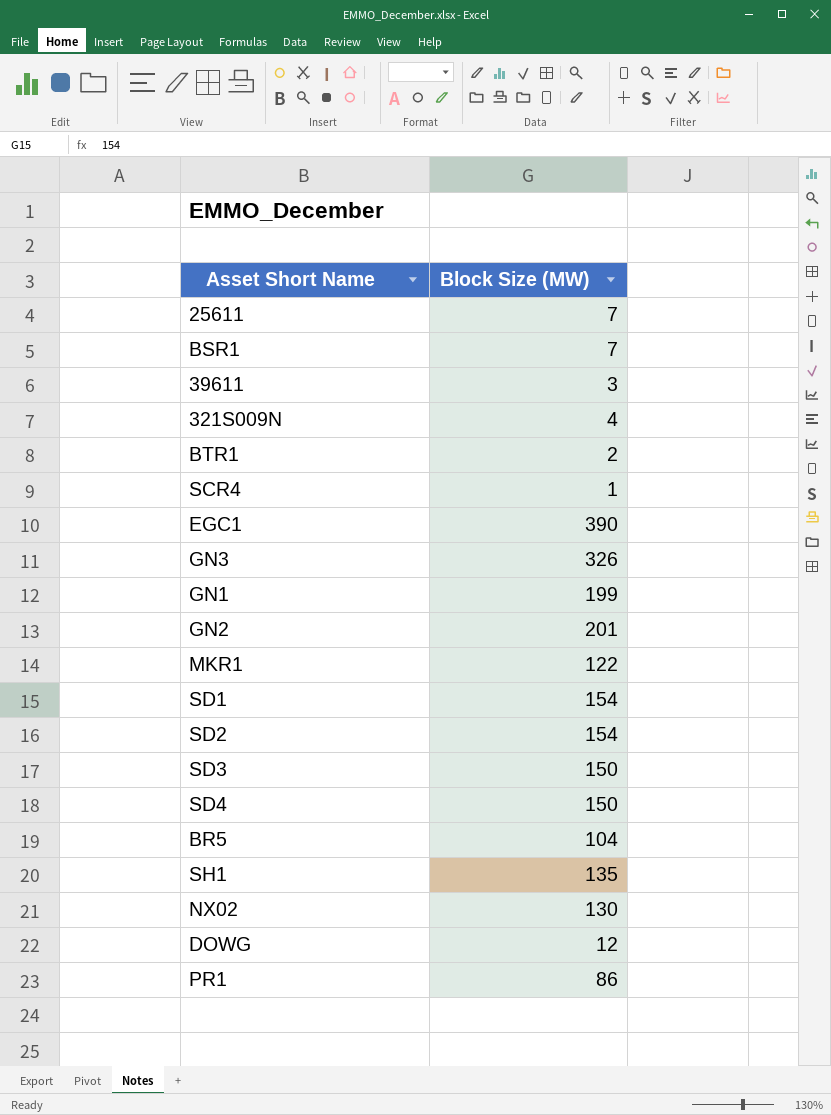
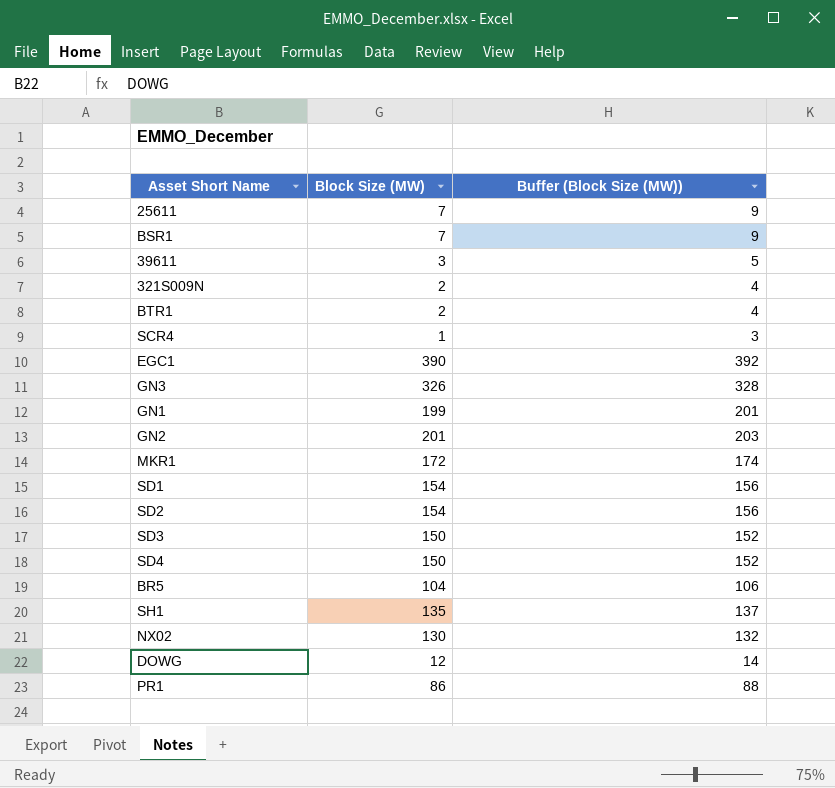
column Buffer (Block Size (MW)) | formula: none -> [Block Size (MW)] + 2
321S009N | Block Size (MW): 4 -> 2
MKR1 | Block Size (MW): 122 -> 172

